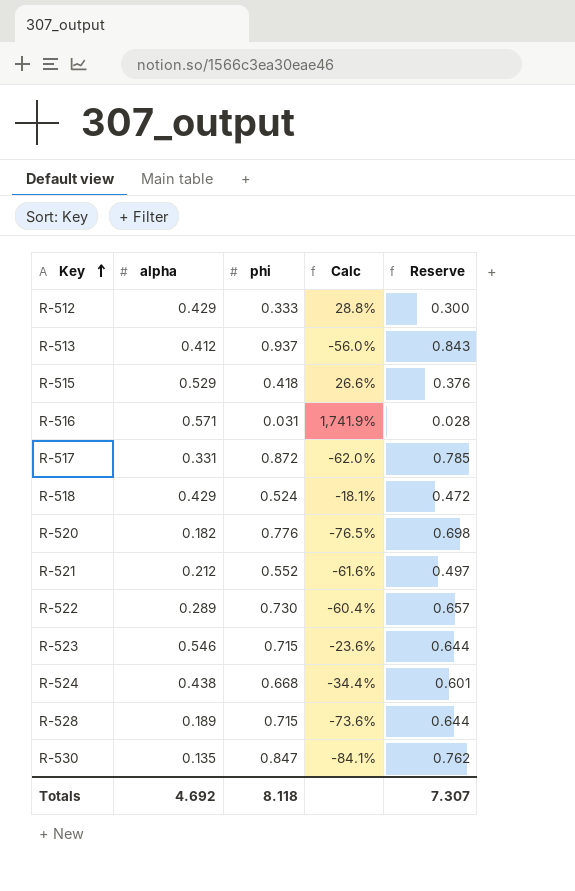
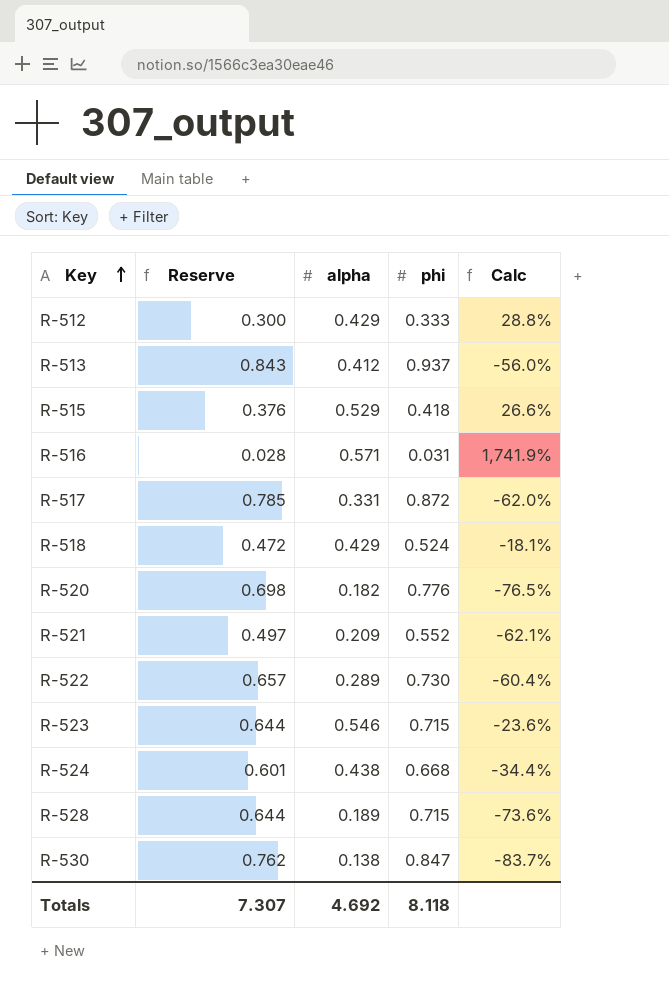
column Reserve | position: 5 -> 2
R-521 | alpha: 0.212 -> 0.209
R-521 | Calc: -61.6% -> -62.1%
R-530 | alpha: 0.135 -> 0.138
R-530 | Calc: -84.1% -> -83.7%

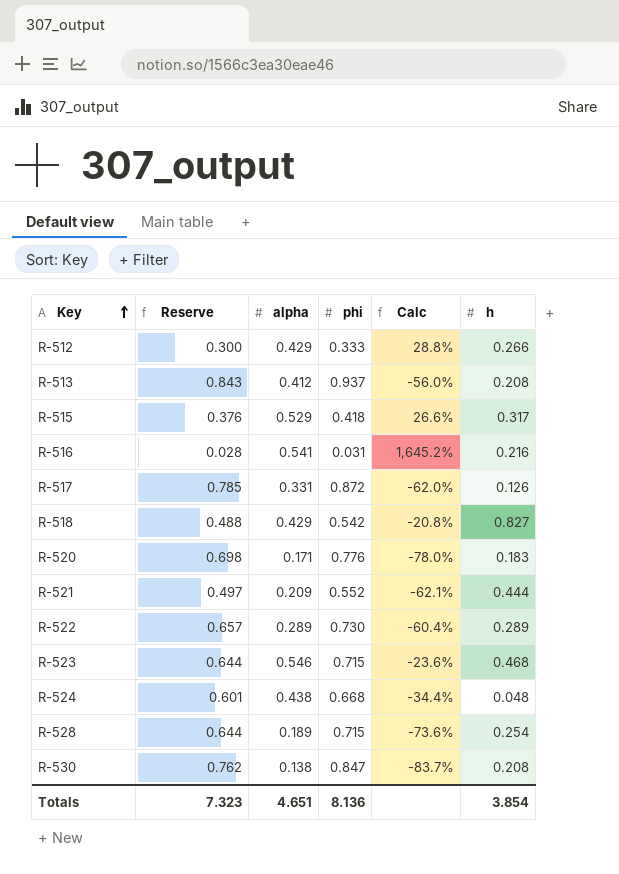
column h | position: none -> 6
R-516 | alpha: 0.571 -> 0.541
R-516 | Calc: 1,741.9% -> 1,645.2%
R-518 | Reserve: 0.472 -> 0.488
R-518 | phi: 0.524 -> 0.542
R-518 | Calc: -18.1% -> -20.8%
R-520 | alpha: 0.182 -> 0.171
R-520 | Calc: -76.5% -> -78.0%
Totals | Reserve: 7.307 -> 7.323
Totals | alpha: 4.692 -> 4.651
Totals | phi: 8.118 -> 8.136

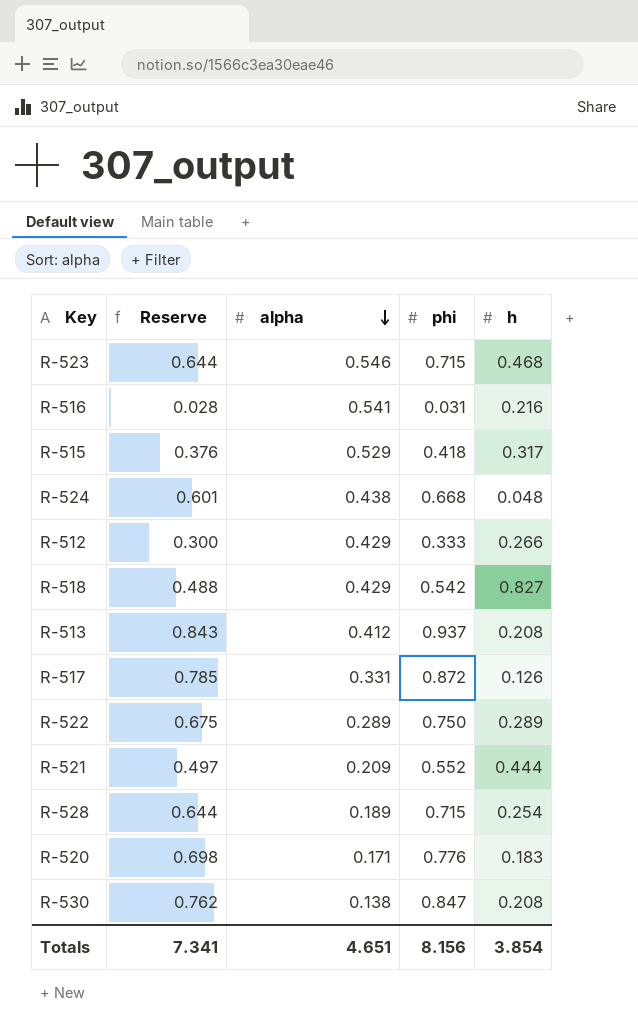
row order: Key ascending -> alpha descending
column Calc | formula: ([alpha] - [phi]) / [phi] -> none
R-522 | Reserve: 0.657 -> 0.675
R-522 | phi: 0.730 -> 0.750
Totals | Reserve: 7.323 -> 7.341
Totals | phi: 8.136 -> 8.156

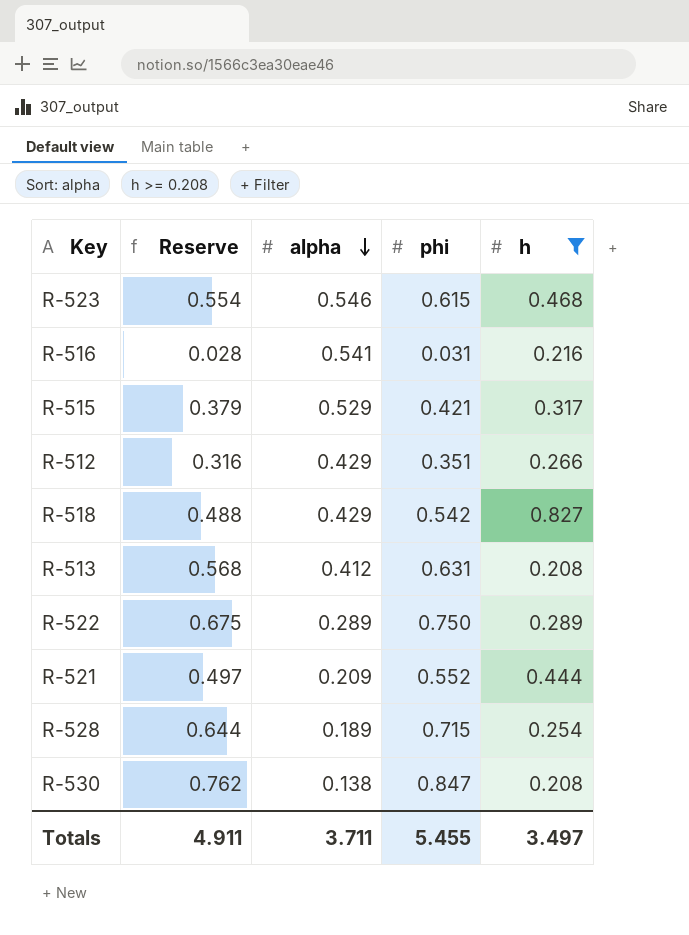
filter: none -> h >= 0.208
R-523 | Reserve: 0.644 -> 0.554
R-523 | phi: 0.715 -> 0.615
R-515 | Reserve: 0.376 -> 0.379
R-515 | phi: 0.418 -> 0.421
R-512 | Reserve: 0.300 -> 0.316
R-512 | phi: 0.333 -> 0.351
R-513 | Reserve: 0.843 -> 0.568
R-513 | phi: 0.937 -> 0.631
Totals | Reserve: 7.341 -> 4.911
Totals | alpha: 4.651 -> 3.711
Totals | phi: 8.156 -> 5.455
Totals | h: 3.854 -> 3.497

